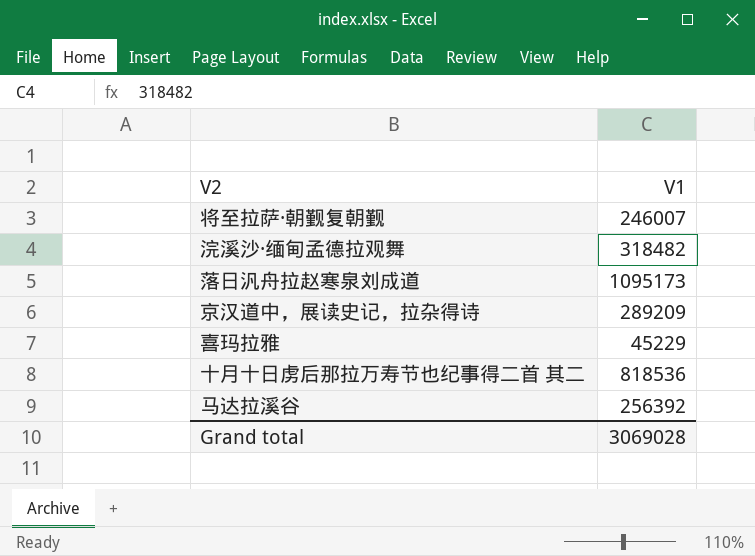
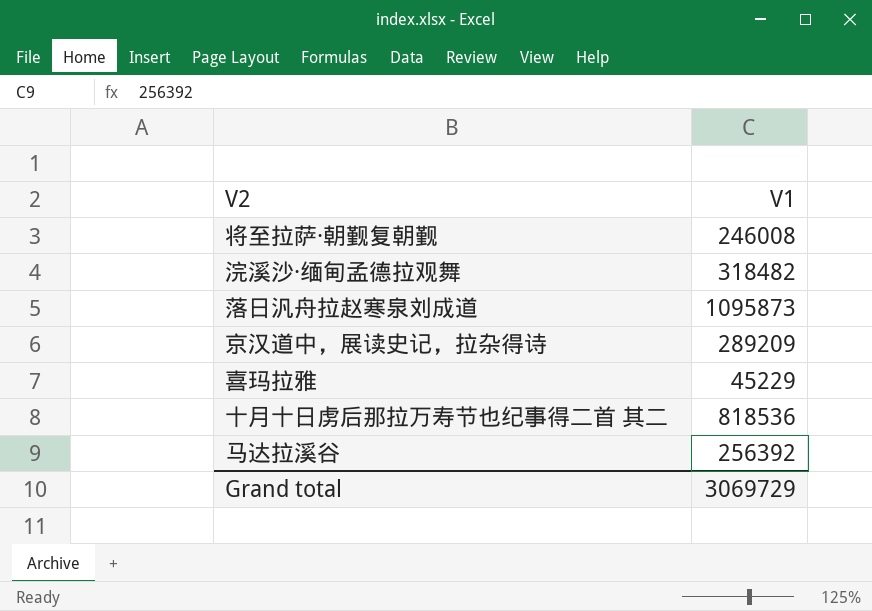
将至拉萨·朝觐复朝觐 | V1: 246007 -> 246008
落日汎舟拉赵寒泉刘成道 | V1: 1095173 -> 1095873
Grand total | V1: 3069028 -> 3069729

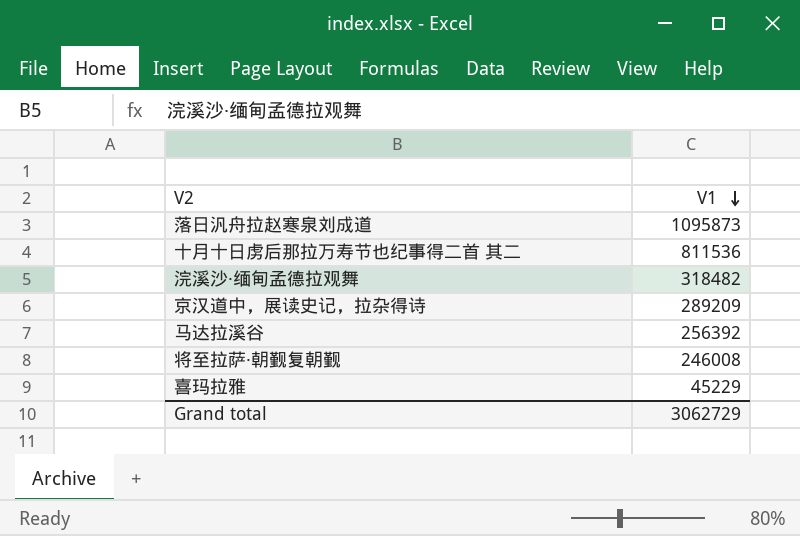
row order: none -> V1 descending
十月十日虏后那拉万寿节也纪事得二首 其二 | V1: 818536 -> 811536
Grand total | V1: 3069729 -> 3062729

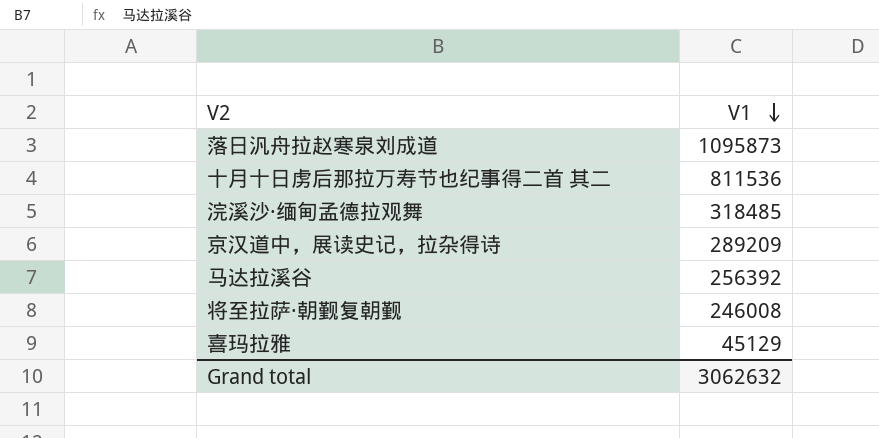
浣溪沙·缅甸孟德拉观舞 | V1: 318482 -> 318485
喜玛拉雅 | V1: 45229 -> 45129
Grand total | V1: 3062729 -> 3062632

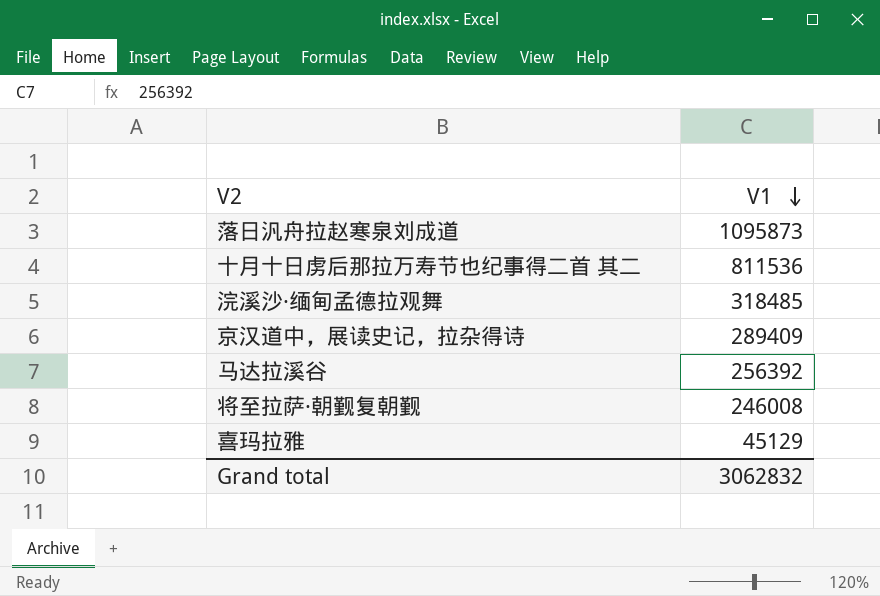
京汉道中，展读史记，拉杂得诗 | V1: 289209 -> 289409
Grand total | V1: 3062632 -> 3062832

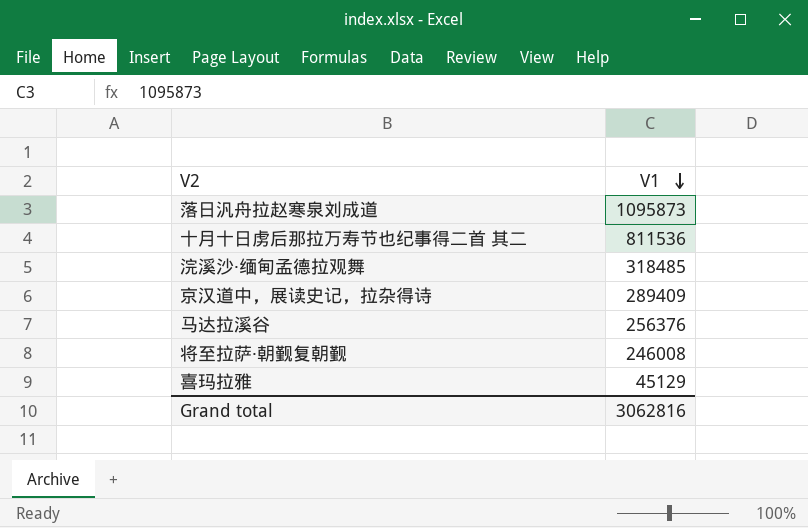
马达拉溪谷 | V1: 256392 -> 256376
Grand total | V1: 3062832 -> 3062816

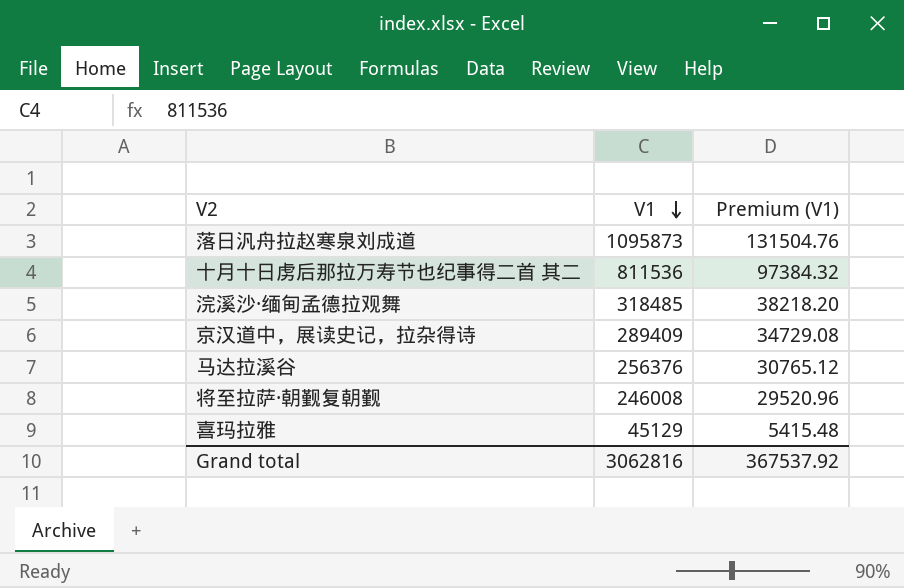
column Premium (V1) | formula: none -> [V1] * 0.12

